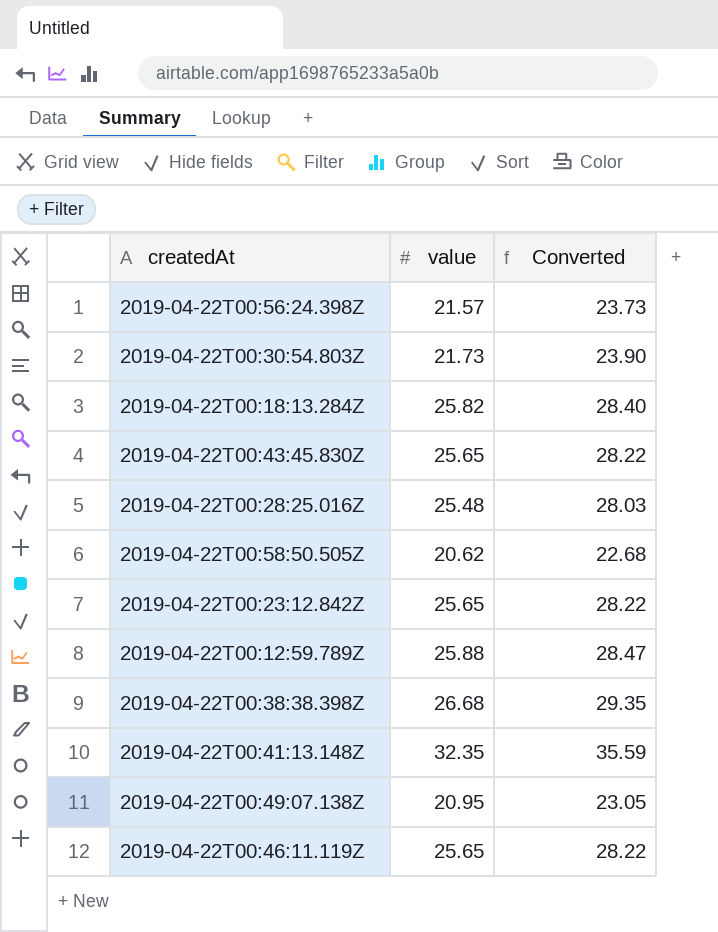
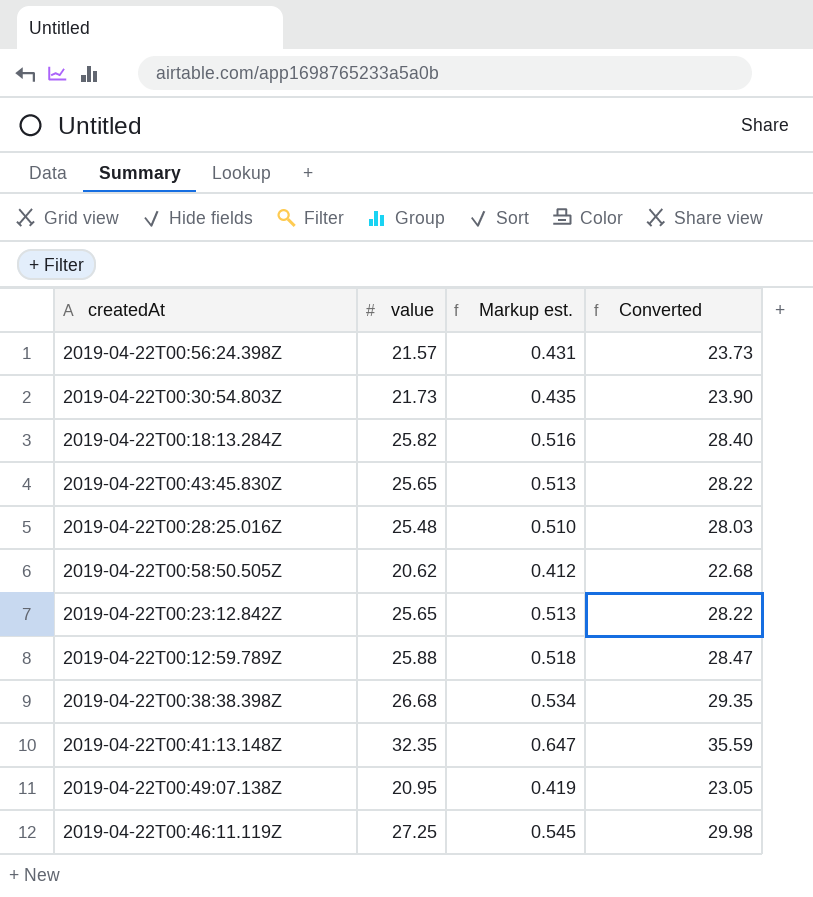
column Markup est. | formula: none -> [value] * 0.02
2019-04-22T00:46:11.119Z | value: 25.65 -> 27.25
2019-04-22T00:46:11.119Z | Converted: 28.22 -> 29.98

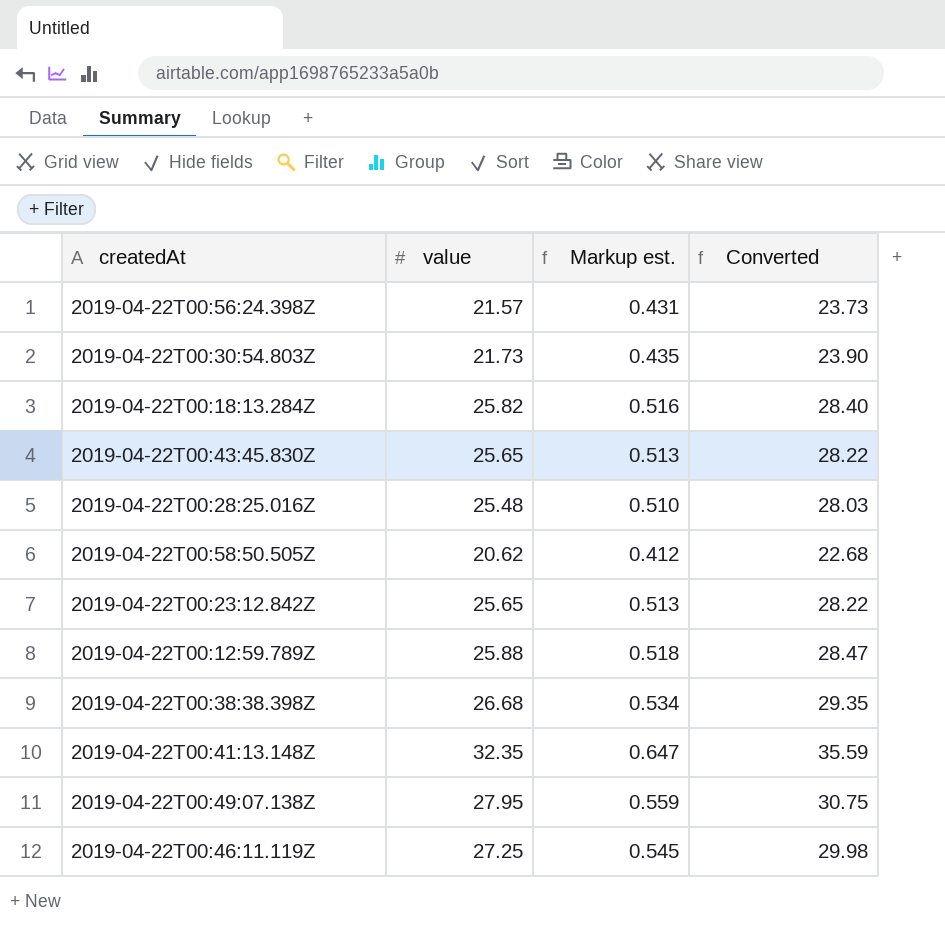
2019-04-22T00:49:07.138Z | value: 20.95 -> 27.95
2019-04-22T00:49:07.138Z | Markup est.: 0.419 -> 0.559
2019-04-22T00:49:07.138Z | Converted: 23.05 -> 30.75

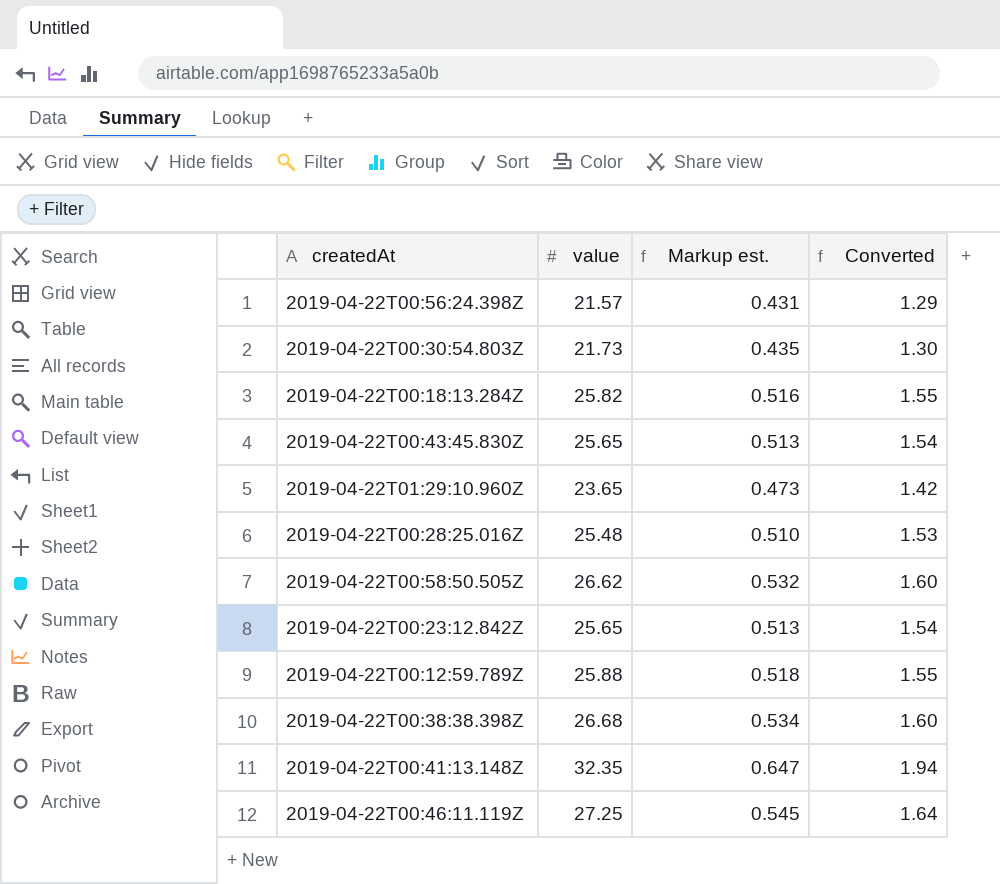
column Converted | formula: [value] * 1.1 -> [value] * 0.06
row 2019-04-22T00:49:07.138Z: 27.95 | 0.559 | 30.75 -> none
row 2019-04-22T01:29:10.960Z: none -> 23.65 | 0.473 | 1.42
2019-04-22T00:58:50.505Z | value: 20.62 -> 26.62
2019-04-22T00:58:50.505Z | Markup est.: 0.412 -> 0.532

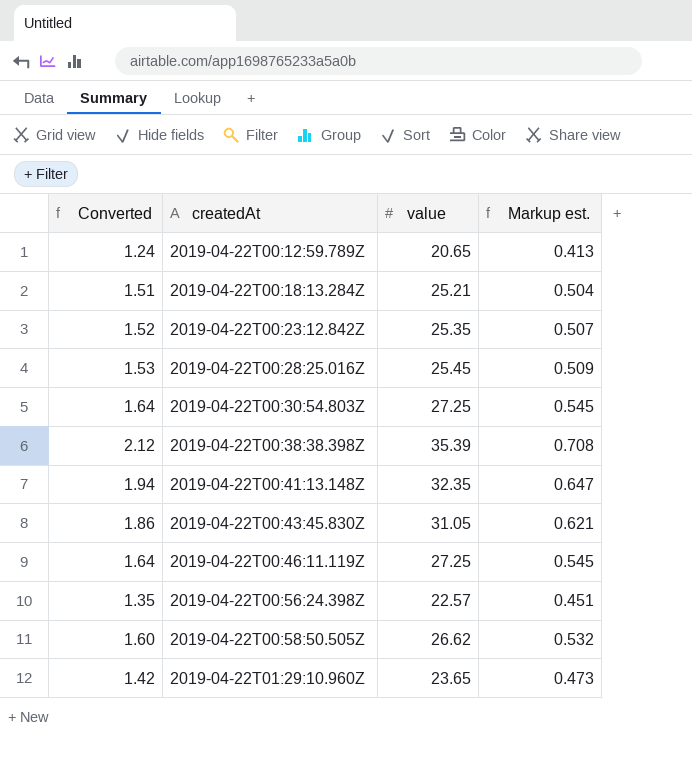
row order: none -> createdAt ascending
column Converted | position: 4 -> 1
2019-04-22T00:12:59.789Z | Converted: 1.55 -> 1.24
2019-04-22T00:12:59.789Z | value: 25.88 -> 20.65
2019-04-22T00:12:59.789Z | Markup est.: 0.518 -> 0.413
2019-04-22T00:18:13.284Z | Converted: 1.55 -> 1.51
2019-04-22T00:18:13.284Z | value: 25.82 -> 25.21
2019-04-22T00:18:13.284Z | Markup est.: 0.516 -> 0.504
2019-04-22T00:23:12.842Z | Converted: 1.54 -> 1.52
2019-04-22T00:23:12.842Z | value: 25.65 -> 25.35
2019-04-22T00:23:12.842Z | Markup est.: 0.513 -> 0.507
2019-04-22T00:28:25.016Z | value: 25.48 -> 25.45
2019-04-22T00:28:25.016Z | Markup est.: 0.510 -> 0.509
2019-04-22T00:30:54.803Z | Converted: 1.30 -> 1.64
2019-04-22T00:30:54.803Z | value: 21.73 -> 27.25
2019-04-22T00:30:54.803Z | Markup est.: 0.435 -> 0.545
2019-04-22T00:38:38.398Z | Converted: 1.60 -> 2.12
2019-04-22T00:38:38.398Z | value: 26.68 -> 35.39
2019-04-22T00:38:38.398Z | Markup est.: 0.534 -> 0.708
2019-04-22T00:43:45.830Z | Converted: 1.54 -> 1.86
2019-04-22T00:43:45.830Z | value: 25.65 -> 31.05
2019-04-22T00:43:45.830Z | Markup est.: 0.513 -> 0.621
2019-04-22T00:56:24.398Z | Converted: 1.29 -> 1.35
2019-04-22T00:56:24.398Z | value: 21.57 -> 22.57
2019-04-22T00:56:24.398Z | Markup est.: 0.431 -> 0.451

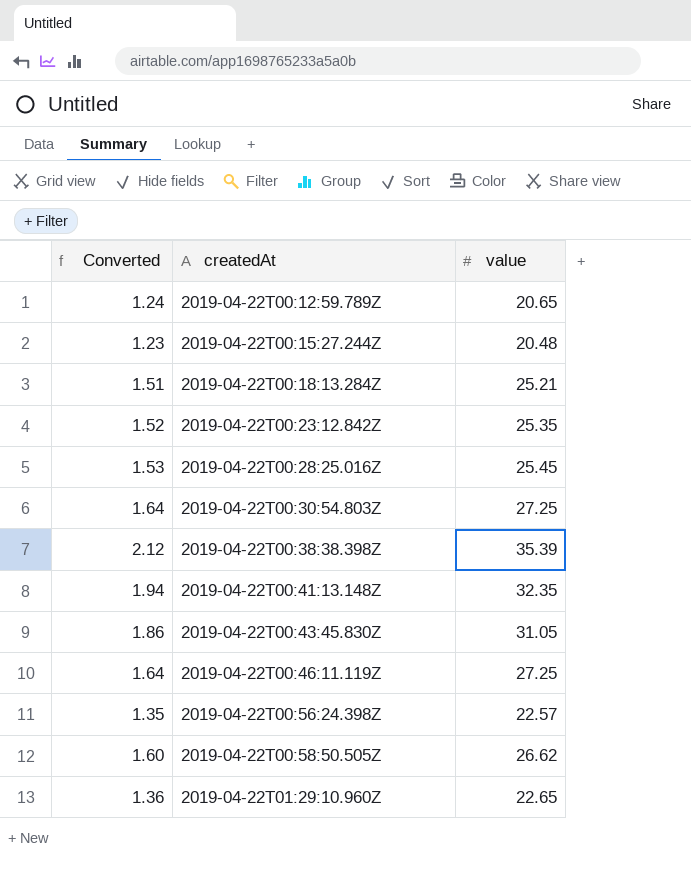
column Markup est. | formula: [value] * 0.02 -> none
row 2019-04-22T00:15:27.244Z: none -> 1.23 | 20.48
2019-04-22T01:29:10.960Z | Converted: 1.42 -> 1.36
2019-04-22T01:29:10.960Z | value: 23.65 -> 22.65

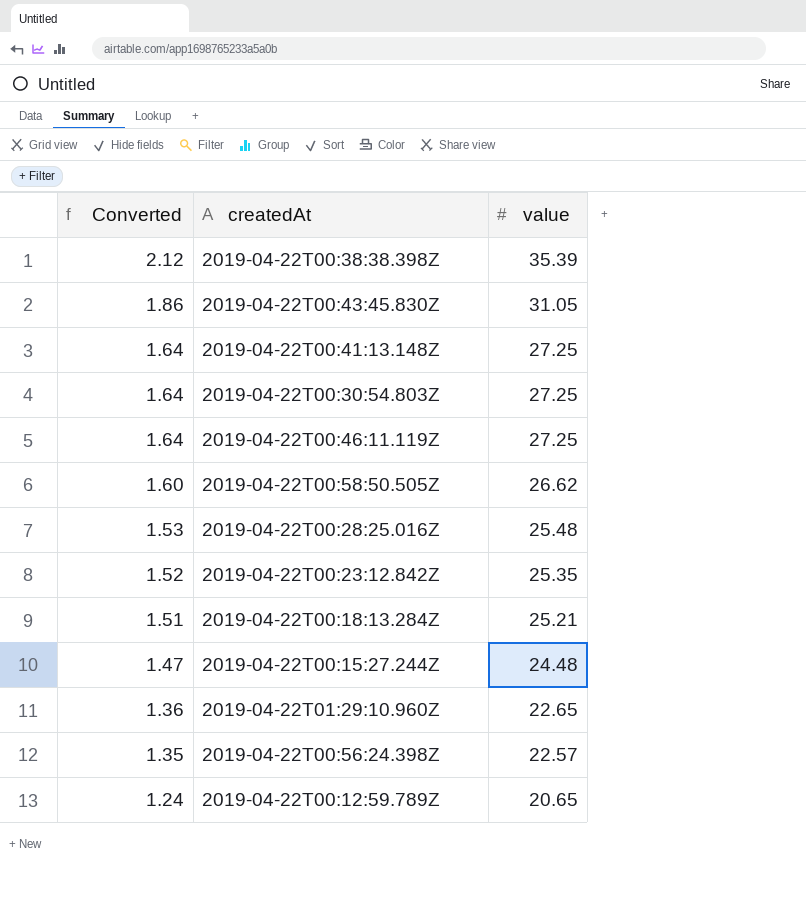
row order: createdAt ascending -> Converted descending
2019-04-22T00:41:13.148Z | Converted: 1.94 -> 1.64
2019-04-22T00:41:13.148Z | value: 32.35 -> 27.25
2019-04-22T00:28:25.016Z | value: 25.45 -> 25.48
2019-04-22T00:15:27.244Z | Converted: 1.23 -> 1.47
2019-04-22T00:15:27.244Z | value: 20.48 -> 24.48

